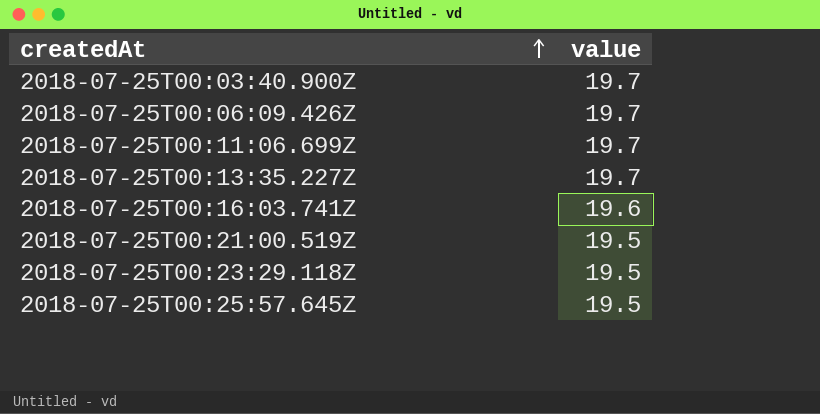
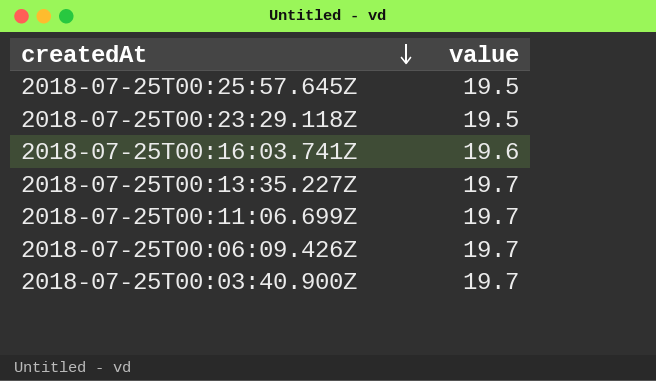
row order: createdAt ascending -> createdAt descending
row 2018-07-25T00:21:00.519Z: 19.5 -> none

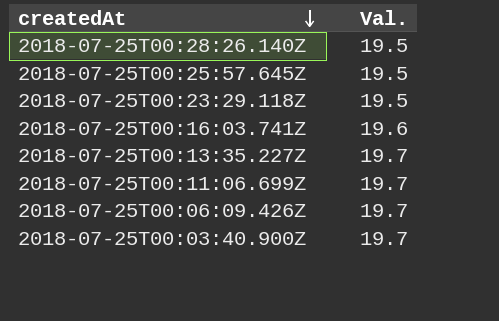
column name: value -> Val.
row 2018-07-25T00:28:26.140Z: none -> 19.5

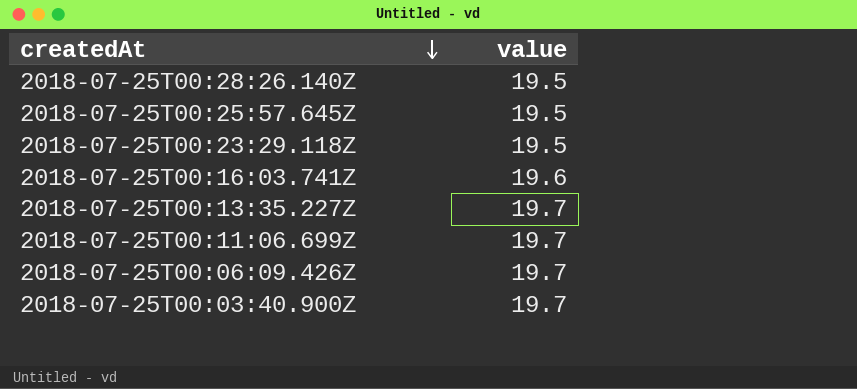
column name: Val. -> value

